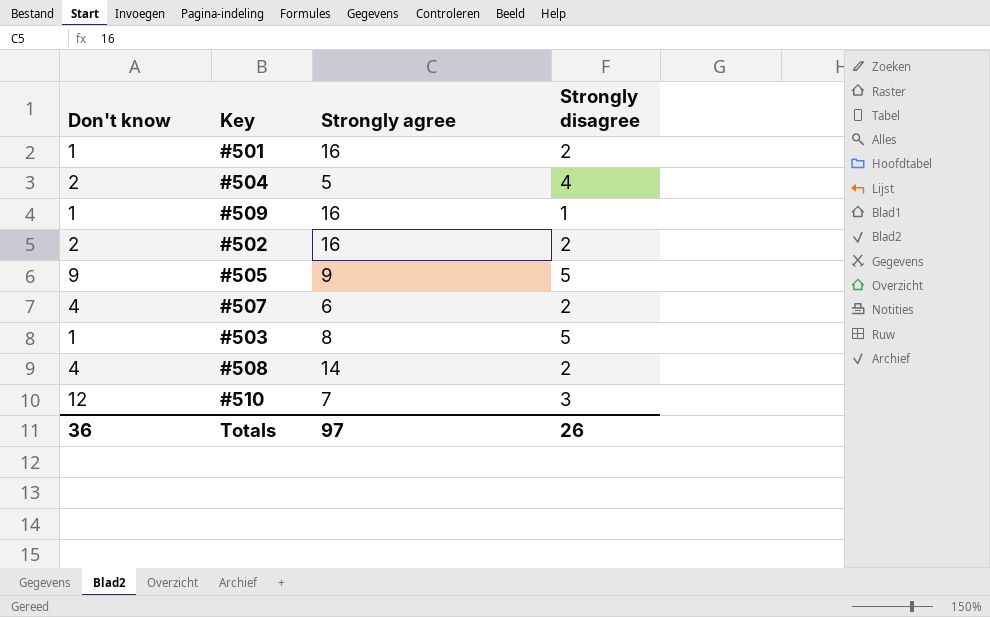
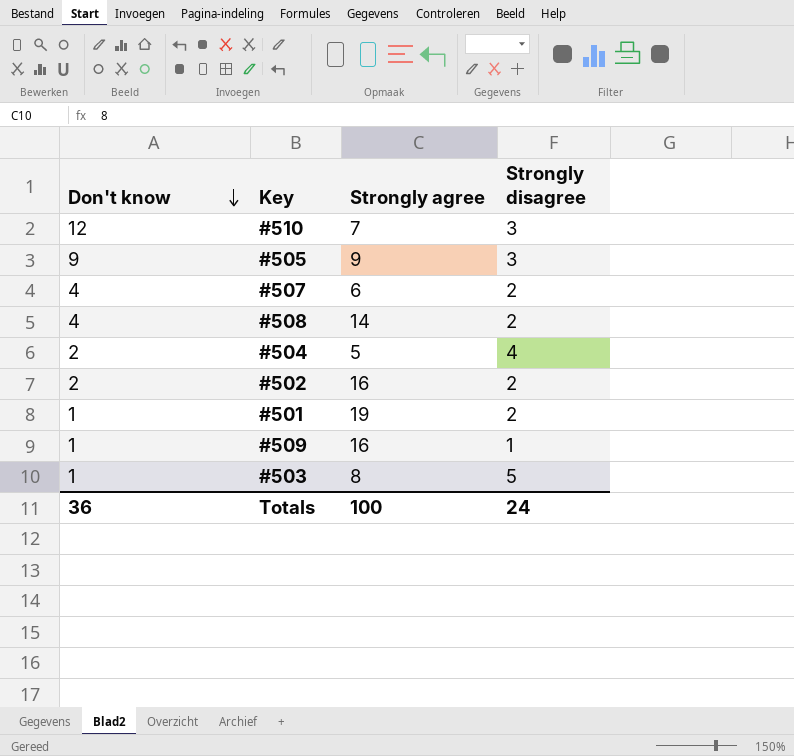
row order: none -> Don't know descending
#505 | Strongly disagree: 5 -> 3
#501 | Strongly agree: 16 -> 19
Totals | Strongly agree: 97 -> 100
Totals | Strongly disagree: 26 -> 24

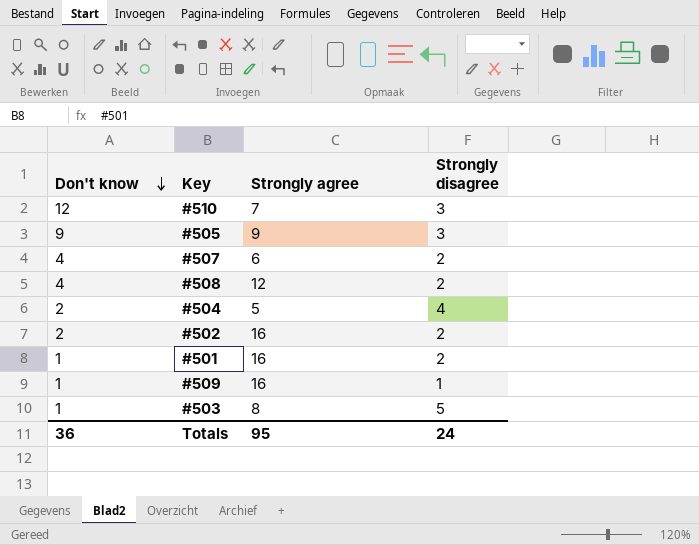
#508 | Strongly agree: 14 -> 12
#501 | Strongly agree: 19 -> 16
Totals | Strongly agree: 100 -> 95

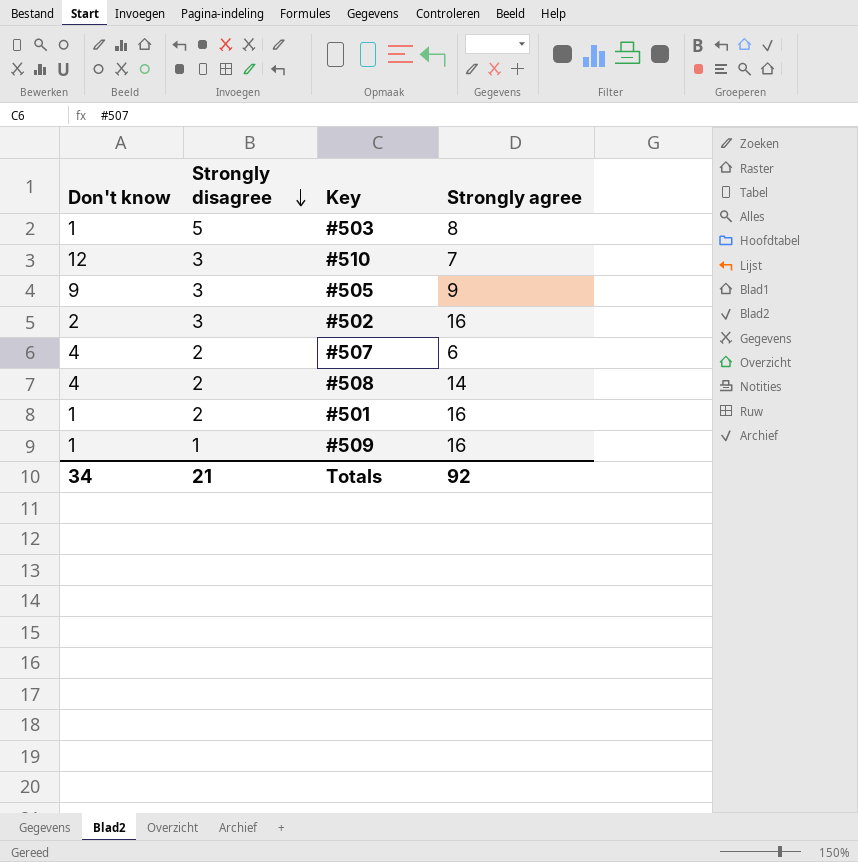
row order: Don't know descending -> Strongly disagree descending
column Strongly disagree | position: 4 -> 2
row #504: 2 | 5 | 4 -> none
#502 | Strongly disagree: 2 -> 3
#508 | Strongly agree: 12 -> 14
Totals | Don't know: 36 -> 34
Totals | Strongly disagree: 24 -> 21
Totals | Strongly agree: 95 -> 92

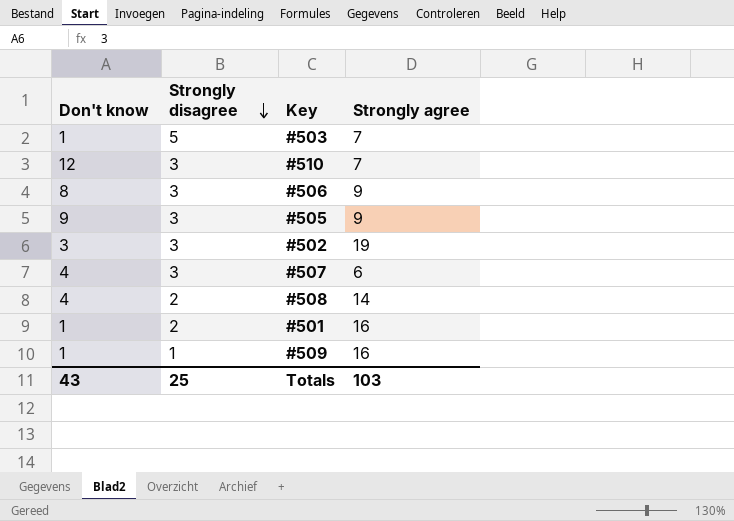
#503 | Strongly agree: 8 -> 7
row #506: none -> 8 | 3 | 9
#502 | Don't know: 2 -> 3
#502 | Strongly agree: 16 -> 19
#507 | Strongly disagree: 2 -> 3
Totals | Don't know: 34 -> 43
Totals | Strongly disagree: 21 -> 25
Totals | Strongly agree: 92 -> 103

